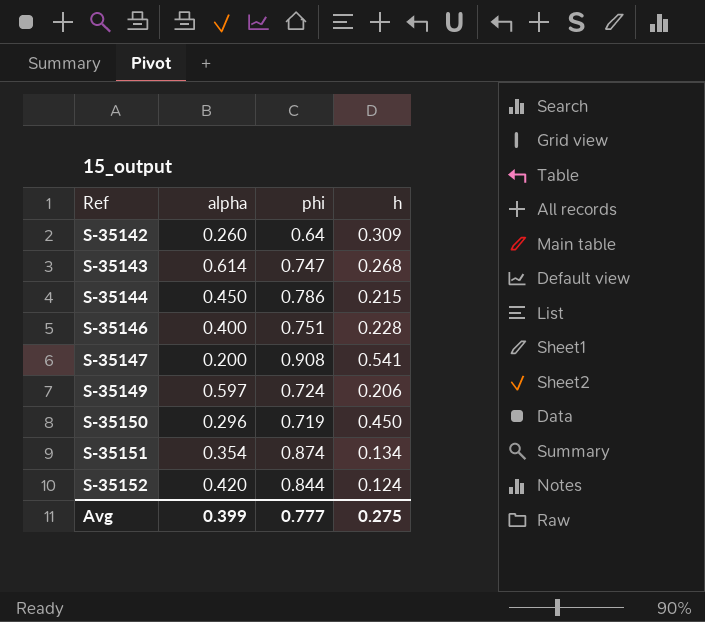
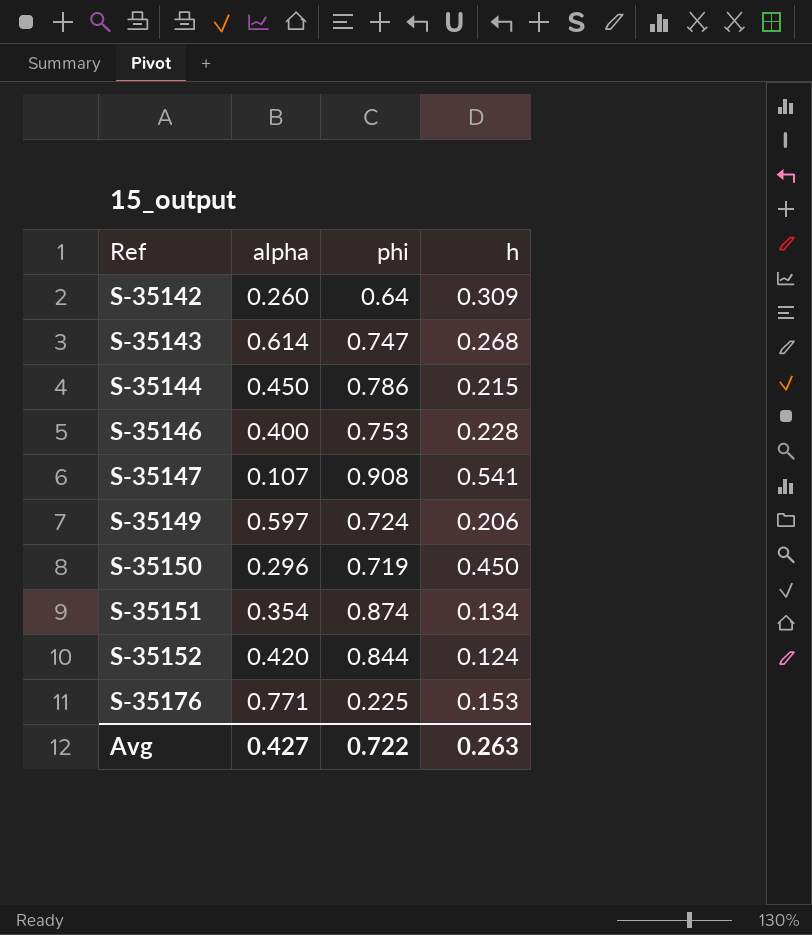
S-35146 | phi: 0.751 -> 0.753
S-35147 | alpha: 0.200 -> 0.107
row S-35176: none -> 0.771 | 0.225 | 0.153
Avg | alpha: 0.399 -> 0.427
Avg | phi: 0.777 -> 0.722
Avg | h: 0.275 -> 0.263

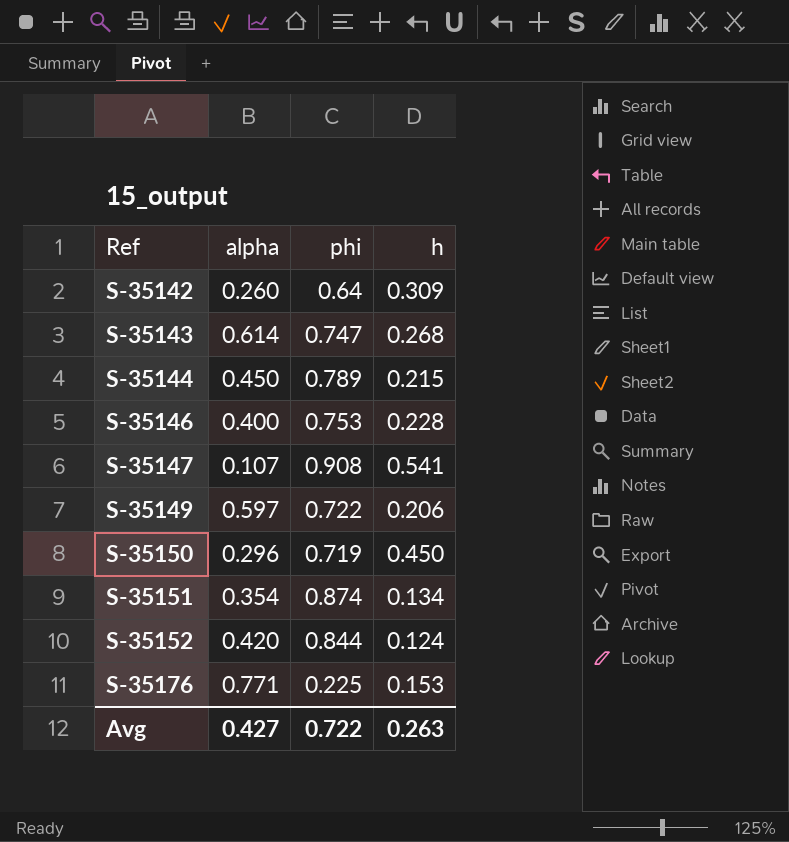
S-35144 | phi: 0.786 -> 0.789
S-35149 | phi: 0.724 -> 0.722

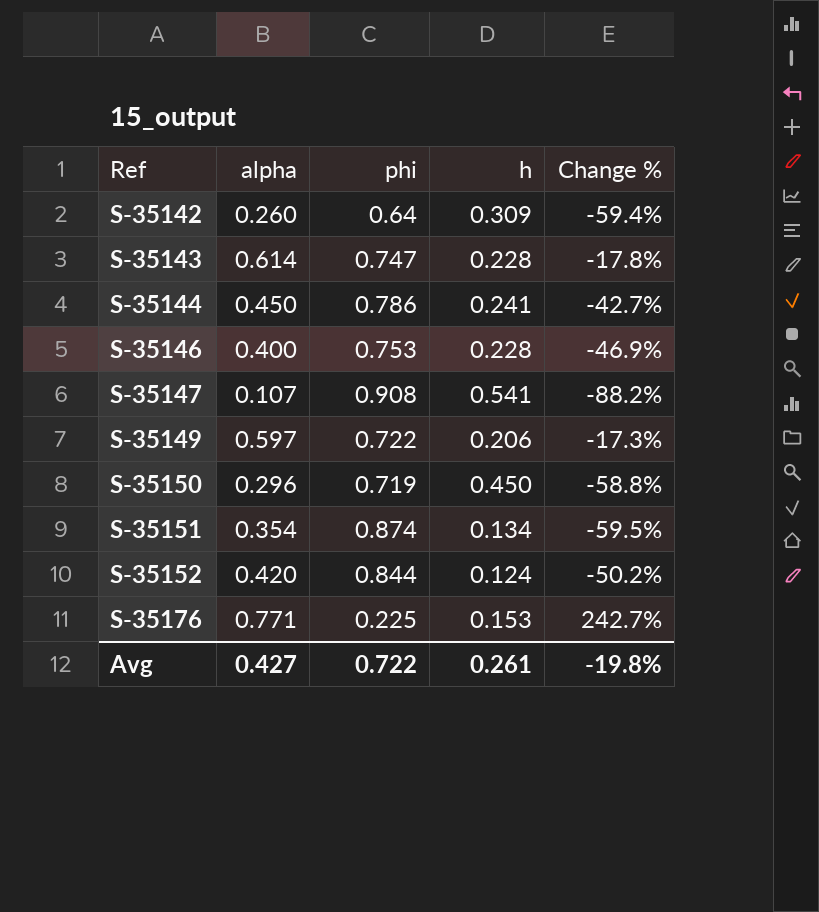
column Change % | formula: none -> ([alpha] - [phi]) / [phi]
S-35143 | h: 0.268 -> 0.228
S-35144 | phi: 0.789 -> 0.786
S-35144 | h: 0.215 -> 0.241
Avg | h: 0.263 -> 0.261

